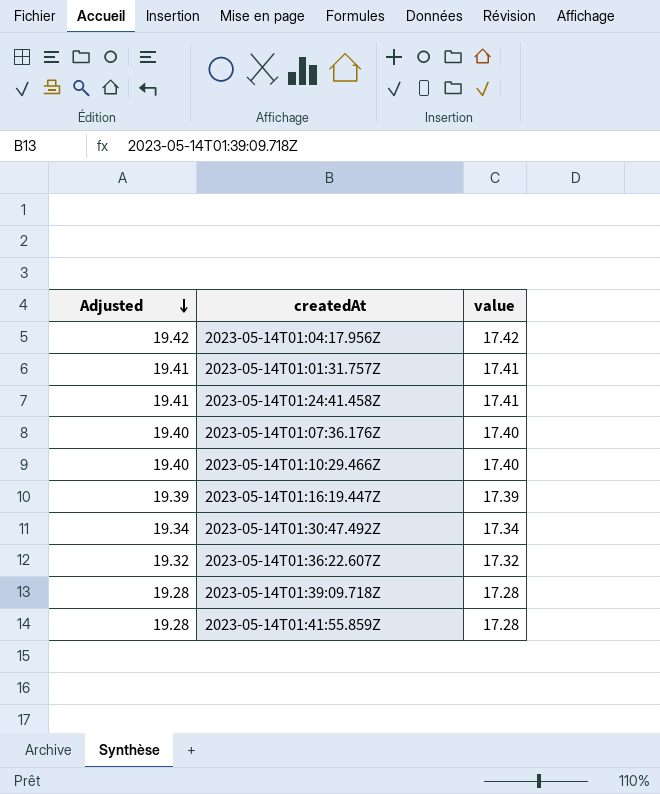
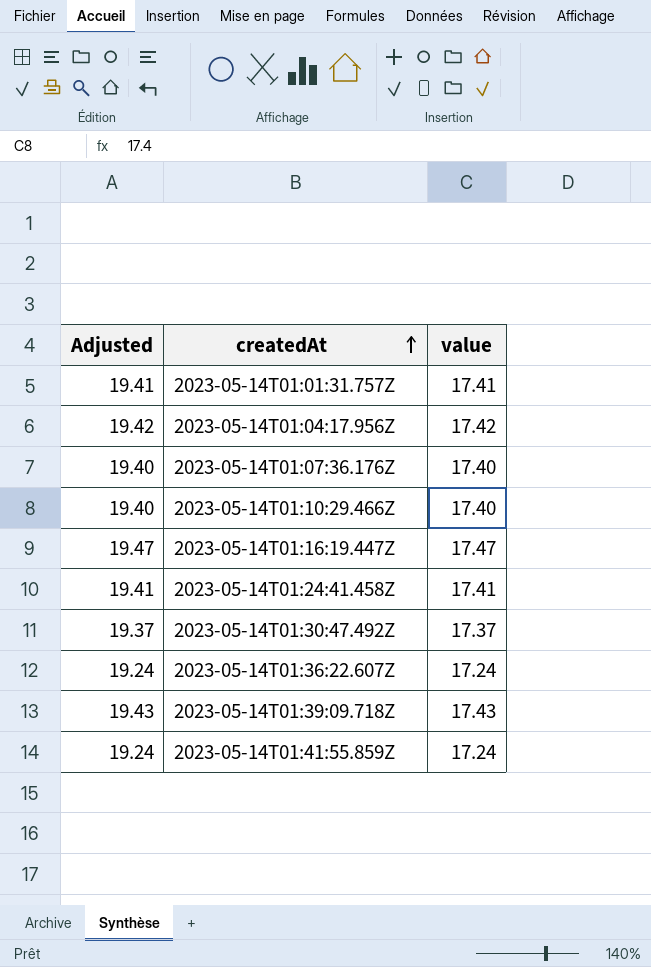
row order: Adjusted descending -> createdAt ascending
2023-05-14T01:16:19.447Z | Adjusted: 19.39 -> 19.47
2023-05-14T01:16:19.447Z | value: 17.39 -> 17.47
2023-05-14T01:30:47.492Z | Adjusted: 19.34 -> 19.37
2023-05-14T01:30:47.492Z | value: 17.34 -> 17.37
2023-05-14T01:36:22.607Z | Adjusted: 19.32 -> 19.24
2023-05-14T01:36:22.607Z | value: 17.32 -> 17.24
2023-05-14T01:39:09.718Z | Adjusted: 19.28 -> 19.43
2023-05-14T01:39:09.718Z | value: 17.28 -> 17.43
2023-05-14T01:41:55.859Z | Adjusted: 19.28 -> 19.24
2023-05-14T01:41:55.859Z | value: 17.28 -> 17.24

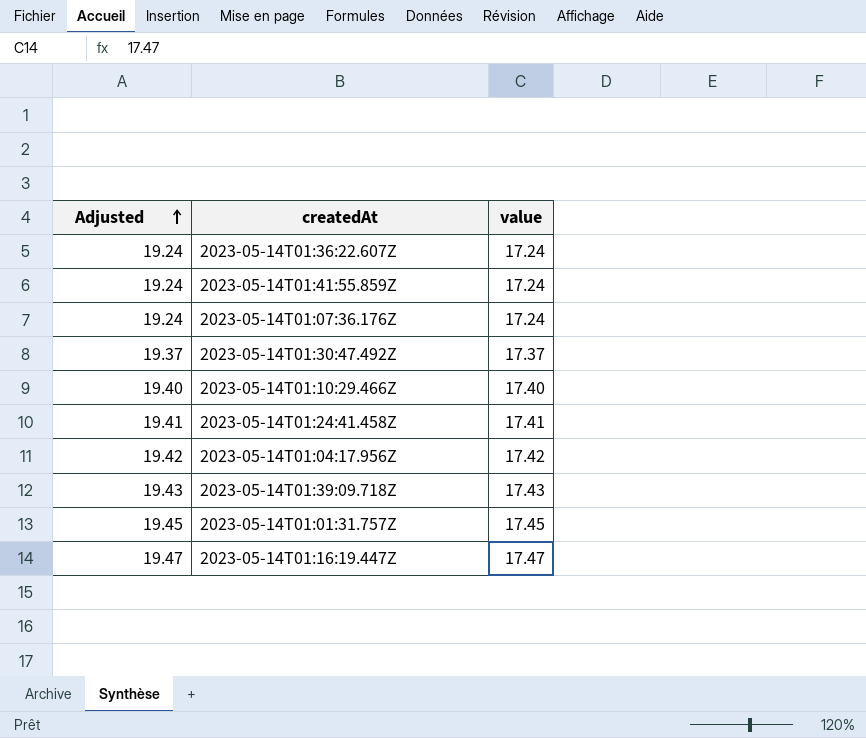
row order: createdAt ascending -> Adjusted ascending
2023-05-14T01:07:36.176Z | Adjusted: 19.40 -> 19.24
2023-05-14T01:07:36.176Z | value: 17.40 -> 17.24
2023-05-14T01:01:31.757Z | Adjusted: 19.41 -> 19.45
2023-05-14T01:01:31.757Z | value: 17.41 -> 17.45

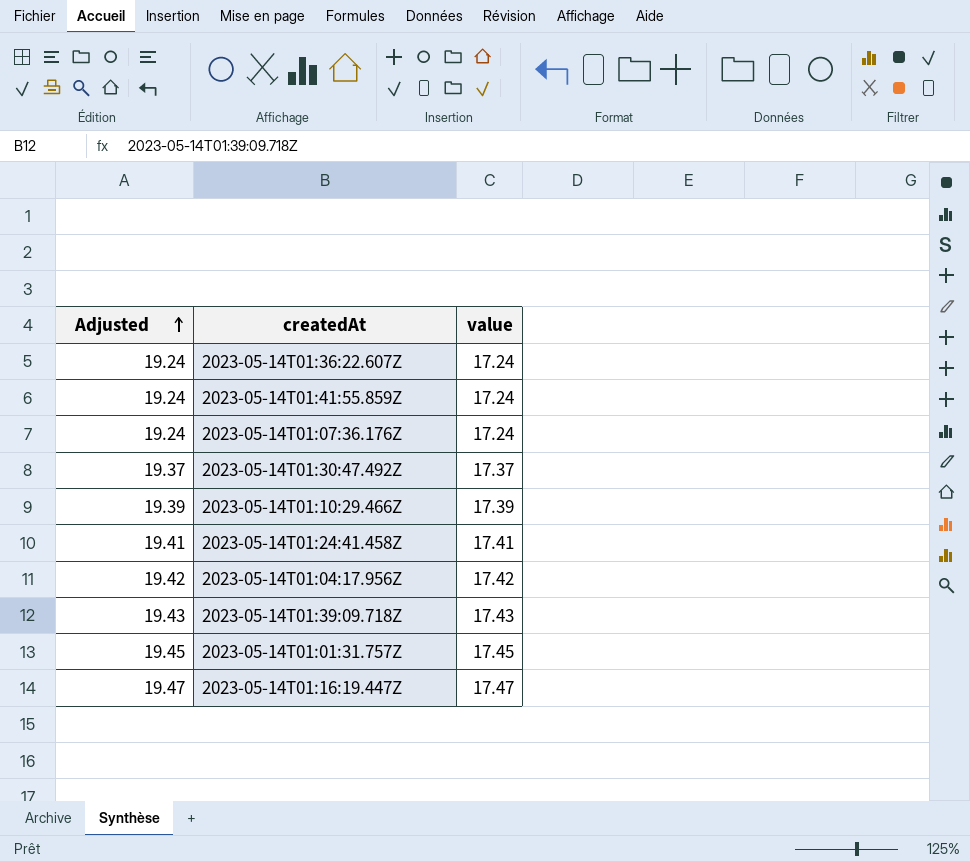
2023-05-14T01:10:29.466Z | Adjusted: 19.40 -> 19.39
2023-05-14T01:10:29.466Z | value: 17.40 -> 17.39

